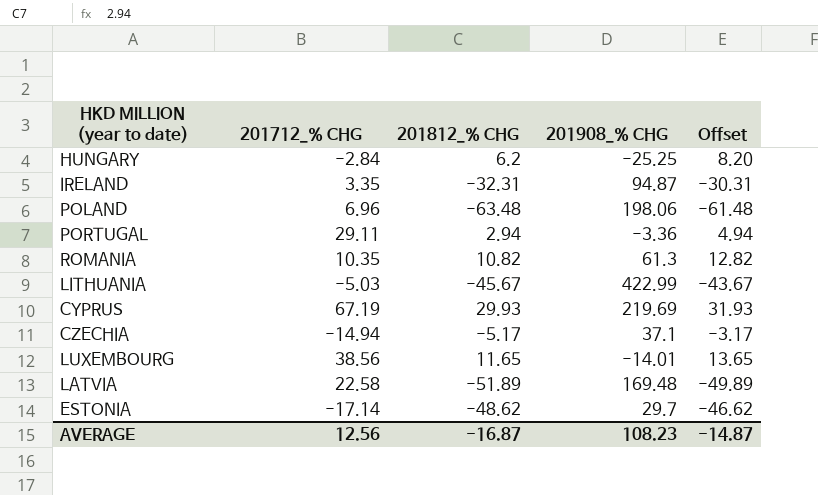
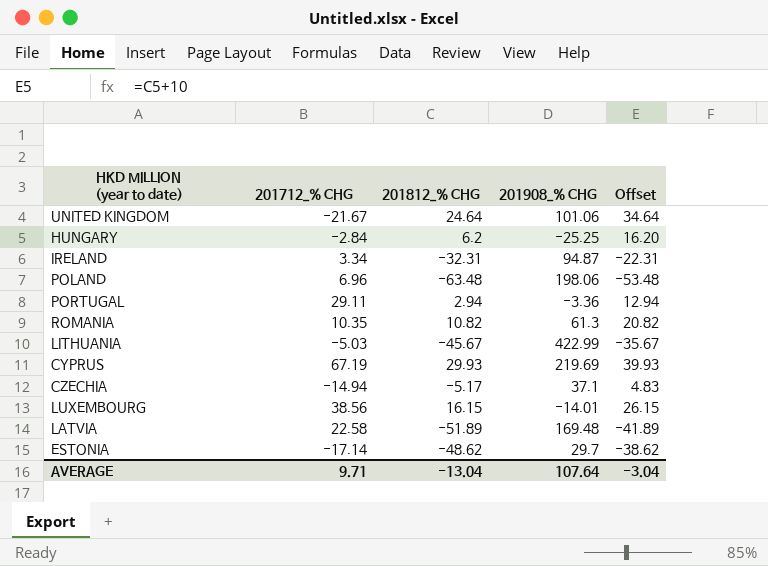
column Offset | formula: [201812_% CHG] + 2 -> [201812_% CHG] + 10
row UNITED KINGDOM: none -> -21.67 | 24.64 | 101.06 | 34.64
IRELAND | 201712_% CHG: 3.35 -> 3.34
LUXEMBOURG | 201812_% CHG: 11.65 -> 16.15
AVERAGE | 201712_% CHG: 12.56 -> 9.71
AVERAGE | 201812_% CHG: -16.87 -> -13.04
AVERAGE | 201908_% CHG: 108.23 -> 107.64
AVERAGE | Offset: -14.87 -> -3.04

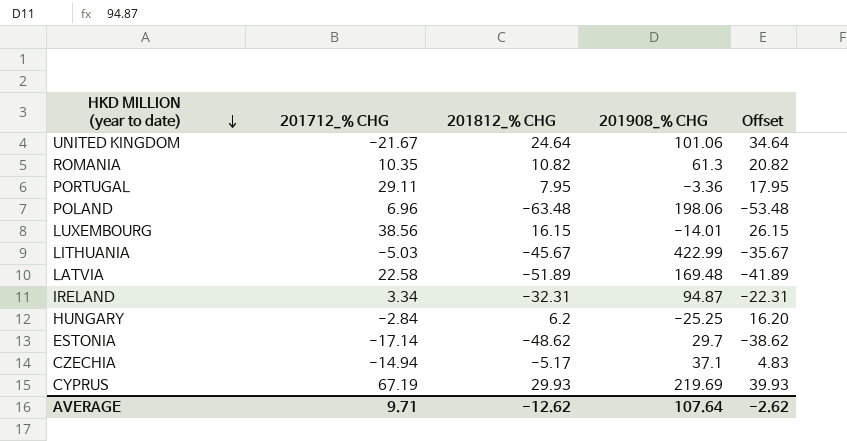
row order: none -> HKD MILLION (year to date) descending
PORTUGAL | 201812_% CHG: 2.94 -> 7.95
PORTUGAL | Offset: 12.94 -> 17.95
AVERAGE | 201812_% CHG: -13.04 -> -12.62
AVERAGE | Offset: -3.04 -> -2.62

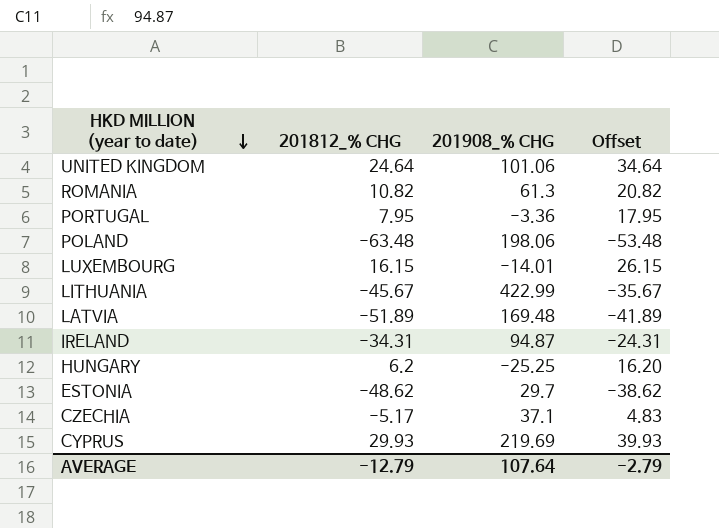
column 201712_% CHG | position: 2 -> none
IRELAND | 201812_% CHG: -32.31 -> -34.31
IRELAND | Offset: -22.31 -> -24.31
AVERAGE | 201812_% CHG: -12.62 -> -12.79
AVERAGE | Offset: -2.62 -> -2.79

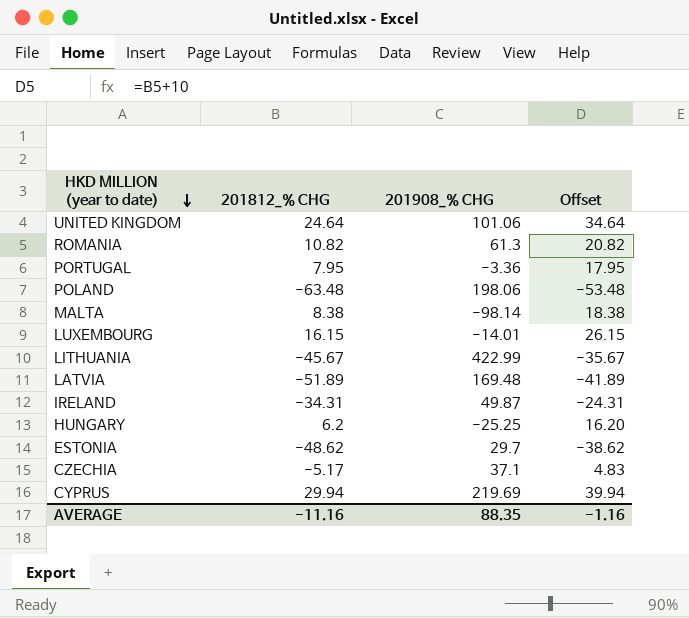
row MALTA: none -> 8.38 | -98.14 | 18.38
IRELAND | 201908_% CHG: 94.87 -> 49.87
CYPRUS | 201812_% CHG: 29.93 -> 29.94
CYPRUS | Offset: 39.93 -> 39.94
AVERAGE | 201812_% CHG: -12.79 -> -11.16
AVERAGE | 201908_% CHG: 107.64 -> 88.35
AVERAGE | Offset: -2.79 -> -1.16

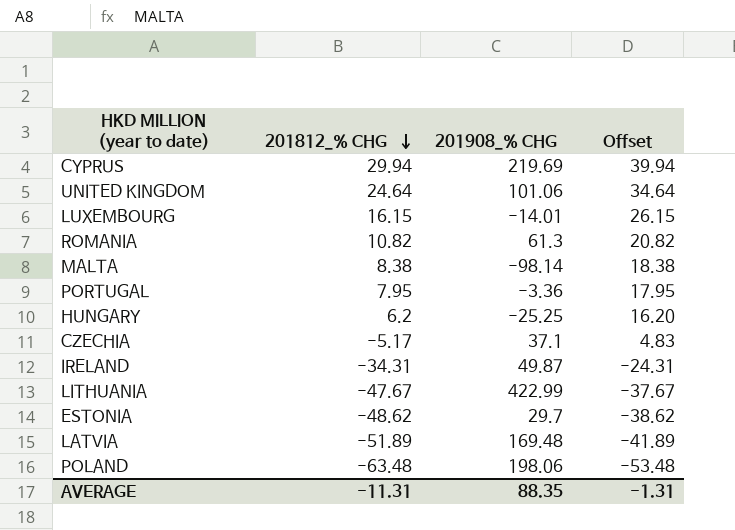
row order: HKD MILLION (year to date) descending -> 201812_% CHG descending
LITHUANIA | 201812_% CHG: -45.67 -> -47.67
LITHUANIA | Offset: -35.67 -> -37.67
AVERAGE | 201812_% CHG: -11.16 -> -11.31
AVERAGE | Offset: -1.16 -> -1.31

